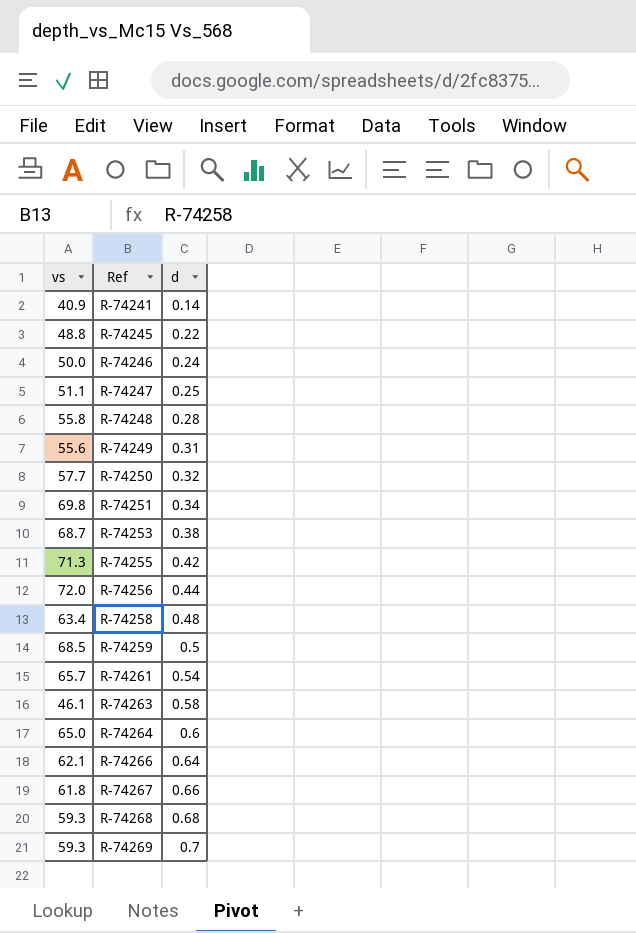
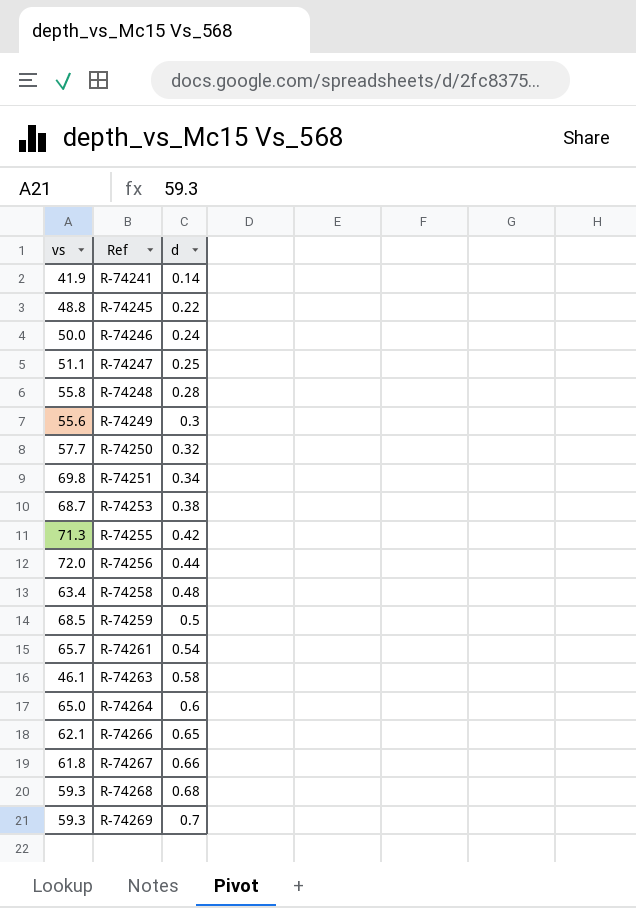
R-74241 | vs: 40.9 -> 41.9
R-74249 | d: 0.31 -> 0.3
R-74266 | d: 0.64 -> 0.65

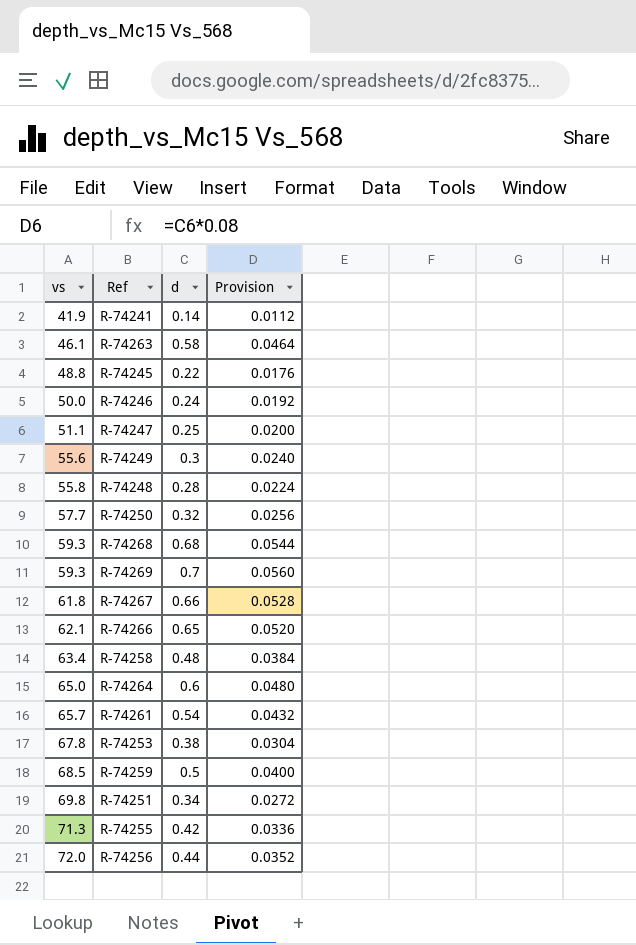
row order: Ref ascending -> vs ascending
column Provision | formula: none -> [d] * 0.08
R-74253 | vs: 68.7 -> 67.8

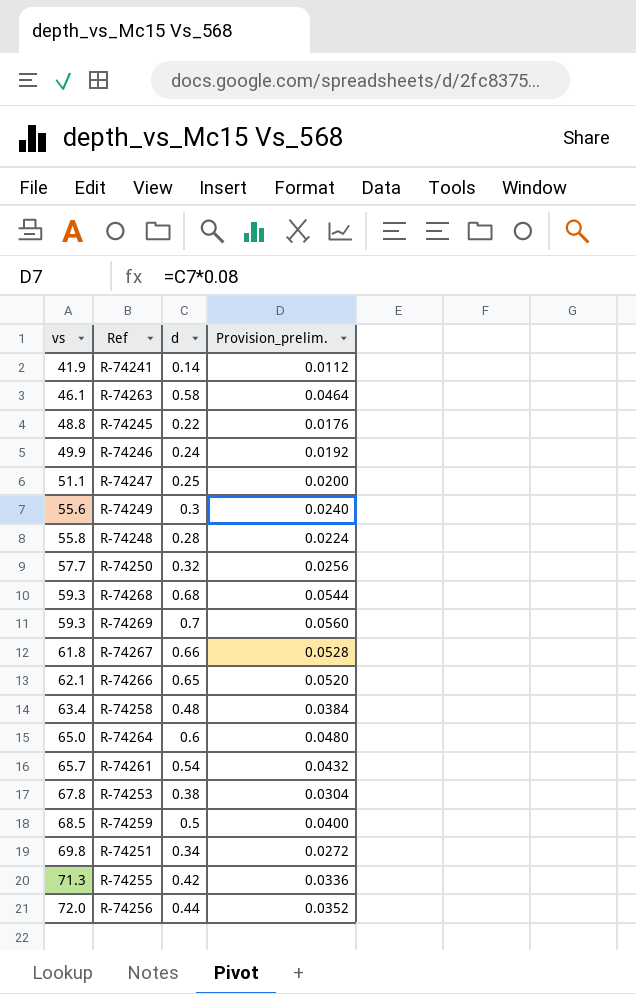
column name: Provision -> Provision_prelim.
R-74246 | vs: 50.0 -> 49.9

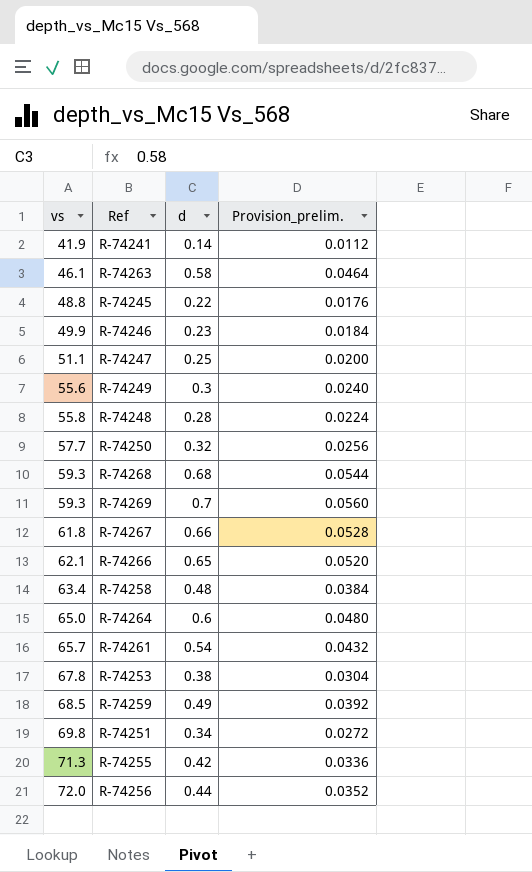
R-74246 | d: 0.24 -> 0.23
R-74246 | Provision_prelim.: 0.0192 -> 0.0184
R-74259 | d: 0.5 -> 0.49
R-74259 | Provision_prelim.: 0.0400 -> 0.0392

